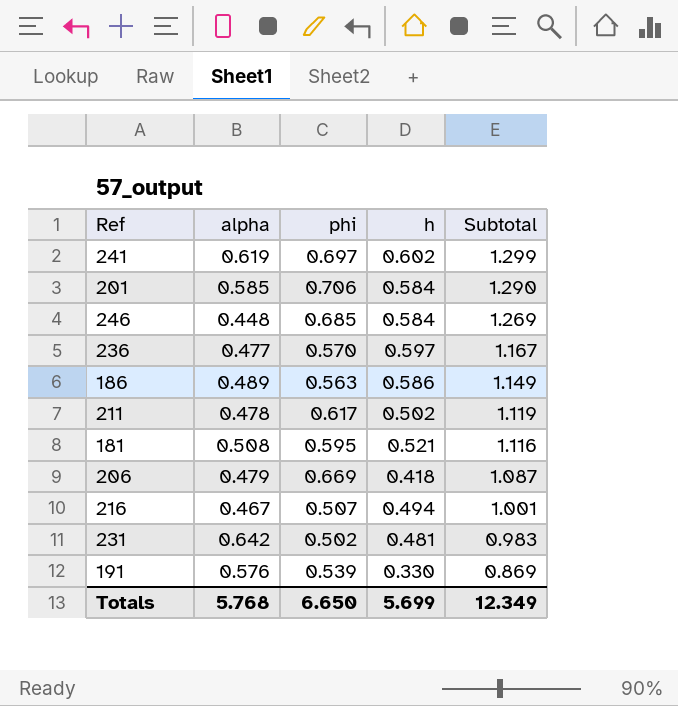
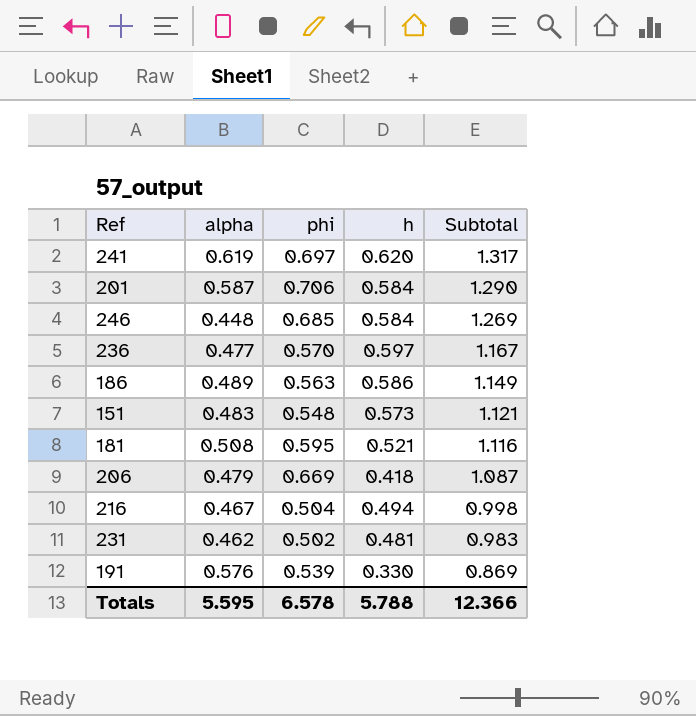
row 211: 0.478 | 0.617 | 0.502 | 1.119 -> none
241 | h: 0.602 -> 0.620
241 | Subtotal: 1.299 -> 1.317
201 | alpha: 0.585 -> 0.587
row 151: none -> 0.483 | 0.548 | 0.573 | 1.121
216 | phi: 0.507 -> 0.504
216 | Subtotal: 1.001 -> 0.998
231 | alpha: 0.642 -> 0.462
Totals | alpha: 5.768 -> 5.595
Totals | phi: 6.650 -> 6.578
Totals | h: 5.699 -> 5.788
Totals | Subtotal: 12.349 -> 12.366

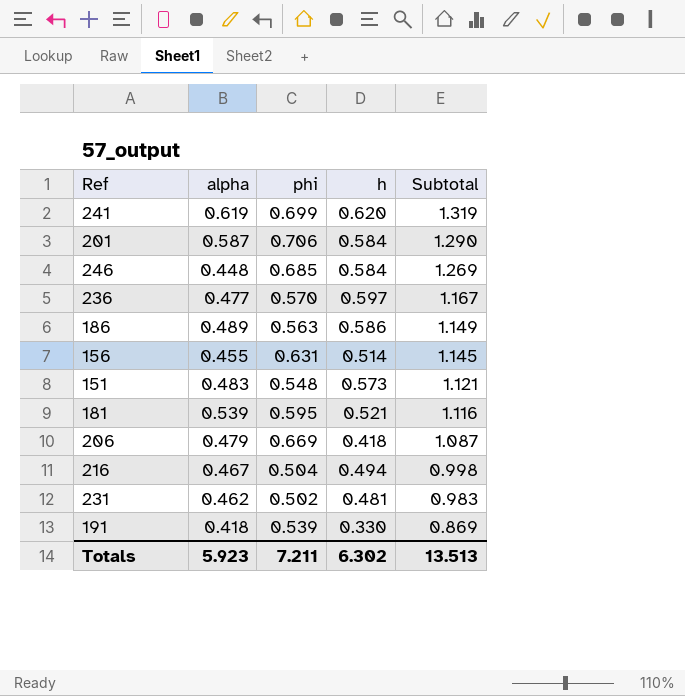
241 | phi: 0.697 -> 0.699
241 | Subtotal: 1.317 -> 1.319
row 156: none -> 0.455 | 0.631 | 0.514 | 1.145
181 | alpha: 0.508 -> 0.539
191 | alpha: 0.576 -> 0.418
Totals | alpha: 5.595 -> 5.923
Totals | phi: 6.578 -> 7.211
Totals | h: 5.788 -> 6.302
Totals | Subtotal: 12.366 -> 13.513

